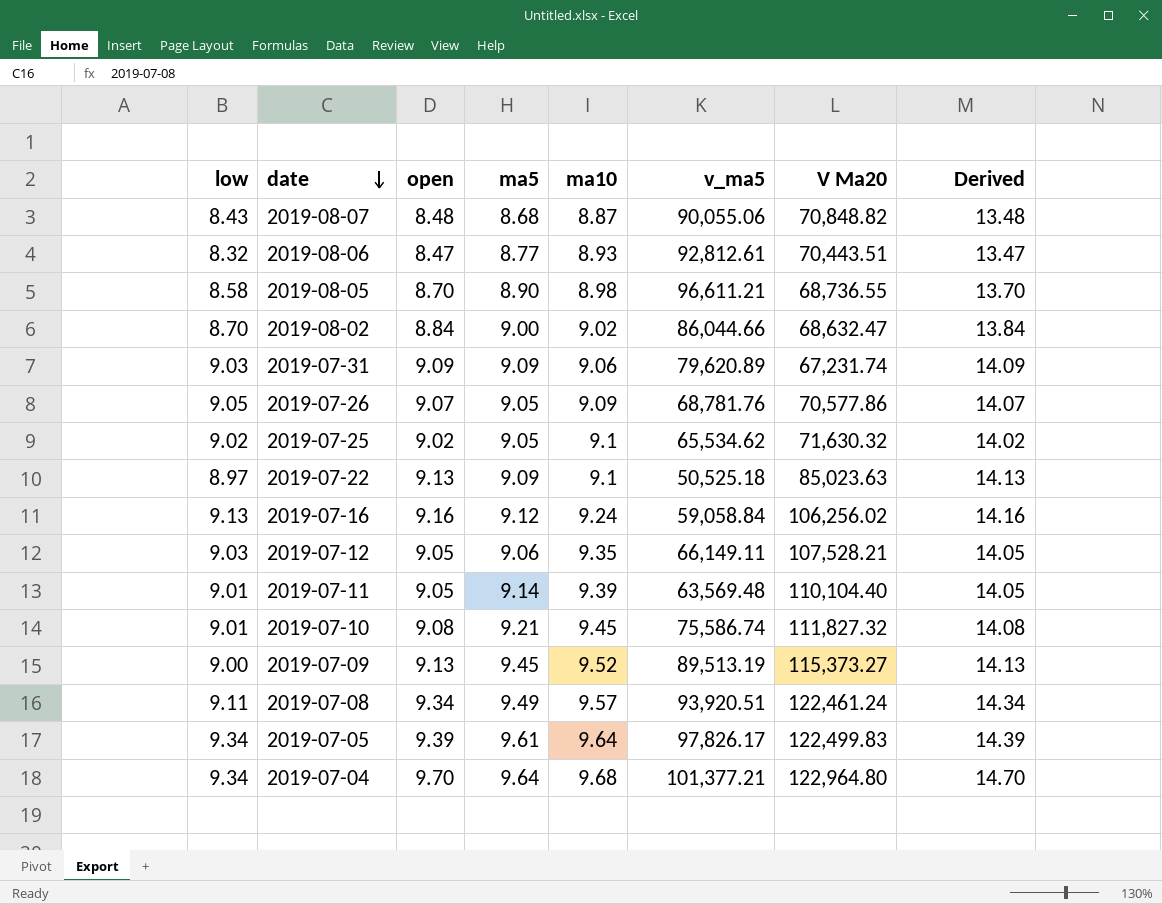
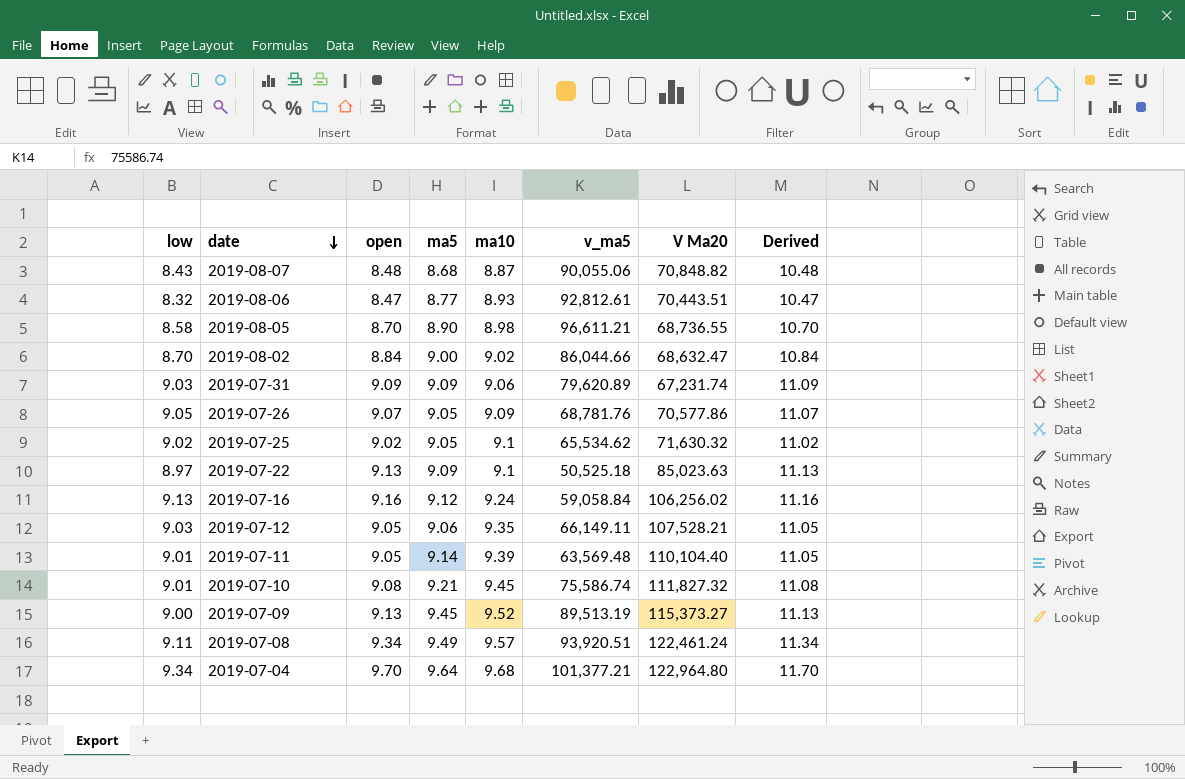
column Derived | formula: [open] + 5 -> [open] + 2
row 2019-07-05: 9.34 | 9.39 | 9.61 | 9.64 | 97,826.17 | 122,499.83 | 14.39 -> none

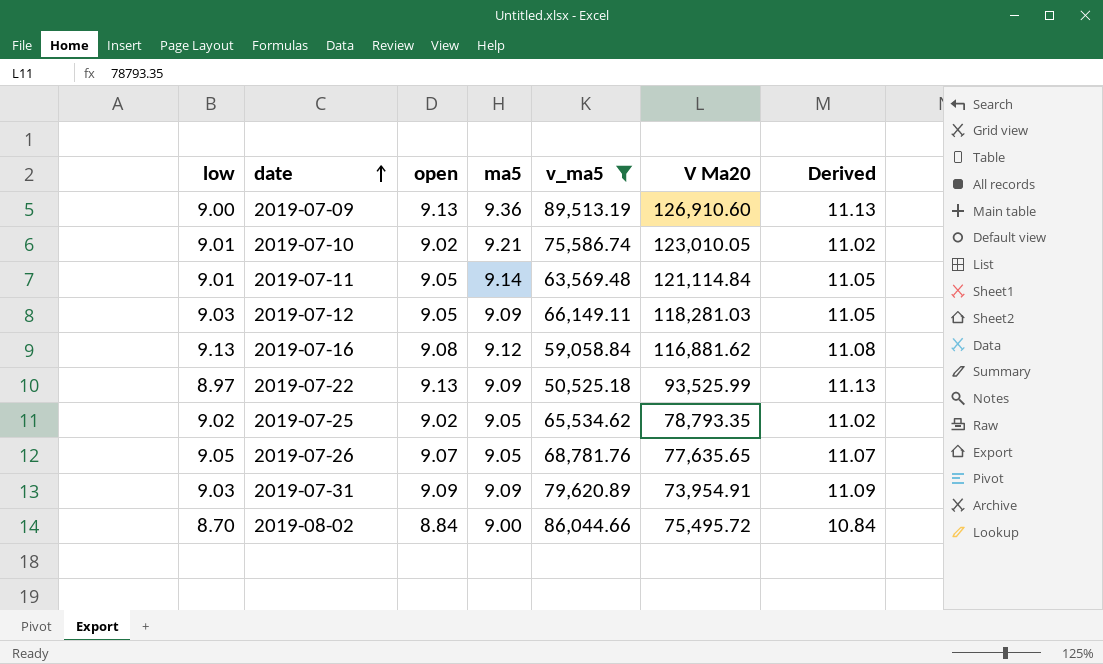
filter: none -> v_ma5 <= 89,513.19
row order: date descending -> date ascending
column ma10 | position: 5 -> none
2019-07-09 | ma5: 9.45 -> 9.36
2019-07-09 | V Ma20: 115,373.27 -> 126,910.60
2019-07-10 | open: 9.08 -> 9.02
2019-07-10 | V Ma20: 111,827.32 -> 123,010.05
2019-07-10 | Derived: 11.08 -> 11.02
2019-07-11 | V Ma20: 110,104.40 -> 121,114.84
2019-07-12 | ma5: 9.06 -> 9.09
2019-07-12 | V Ma20: 107,528.21 -> 118,281.03
2019-07-16 | open: 9.16 -> 9.08
2019-07-16 | V Ma20: 106,256.02 -> 116,881.62
2019-07-16 | Derived: 11.16 -> 11.08
2019-07-22 | V Ma20: 85,023.63 -> 93,525.99
2019-07-25 | V Ma20: 71,630.32 -> 78,793.35
2019-07-26 | V Ma20: 70,577.86 -> 77,635.65
2019-07-31 | V Ma20: 67,231.74 -> 73,954.91
2019-08-02 | V Ma20: 68,632.47 -> 75,495.72

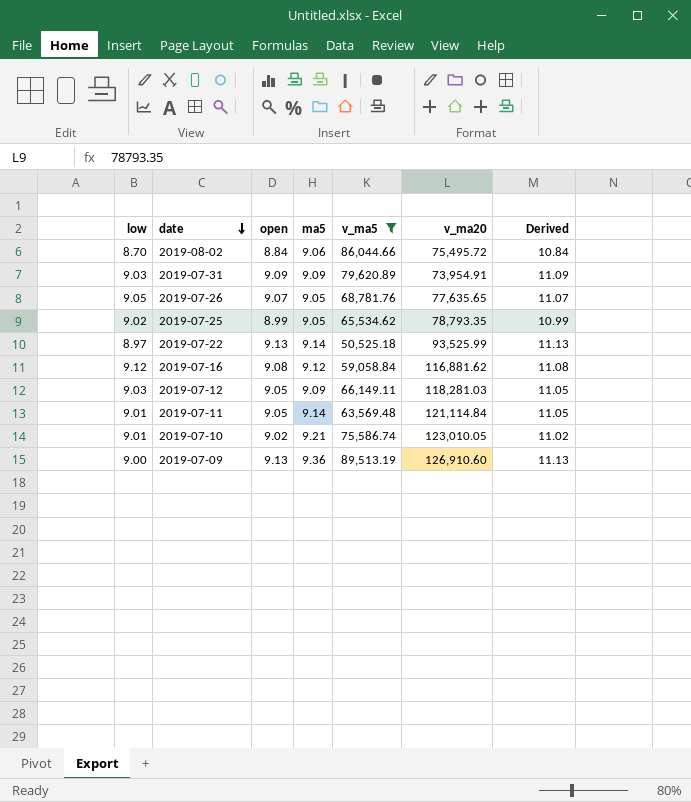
row order: date ascending -> date descending
column name: V Ma20 -> v_ma20
2019-08-02 | ma5: 9.00 -> 9.06
2019-07-25 | open: 9.02 -> 8.99
2019-07-25 | Derived: 11.02 -> 10.99
2019-07-22 | ma5: 9.09 -> 9.14
2019-07-16 | low: 9.13 -> 9.12

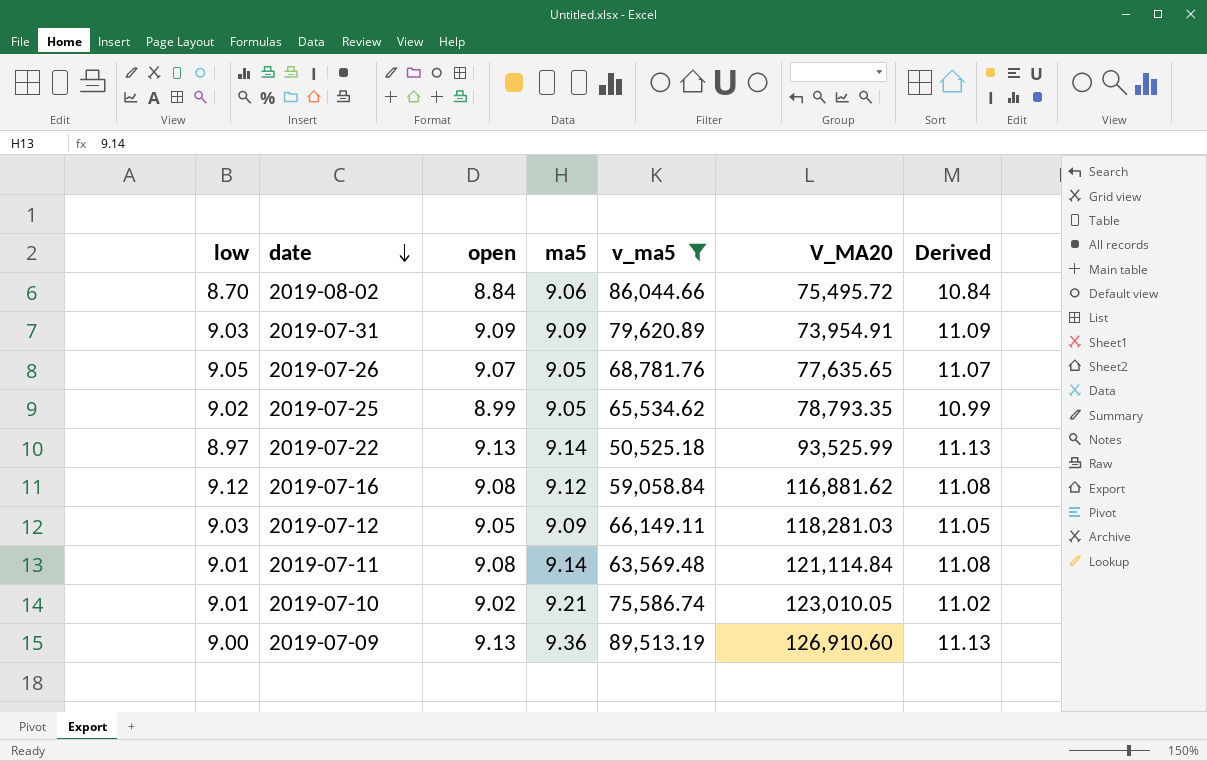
column name: v_ma20 -> V_MA20
2019-07-11 | open: 9.05 -> 9.08
2019-07-11 | Derived: 11.05 -> 11.08

